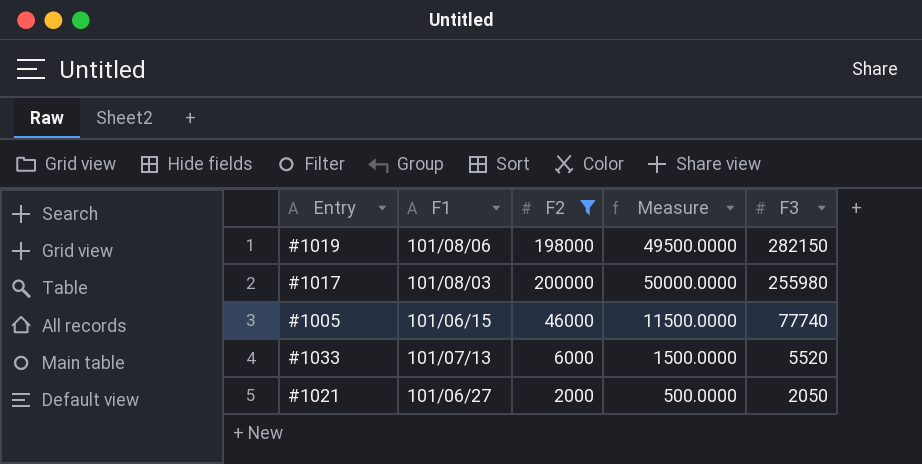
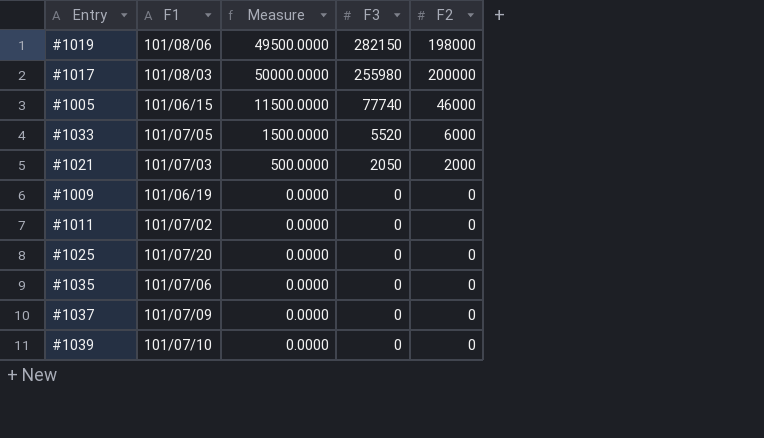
filter: F2 != 0 -> none
column F2 | position: 3 -> 5
#1033 | F1: 101/07/13 -> 101/07/05
#1021 | F1: 101/06/27 -> 101/07/03

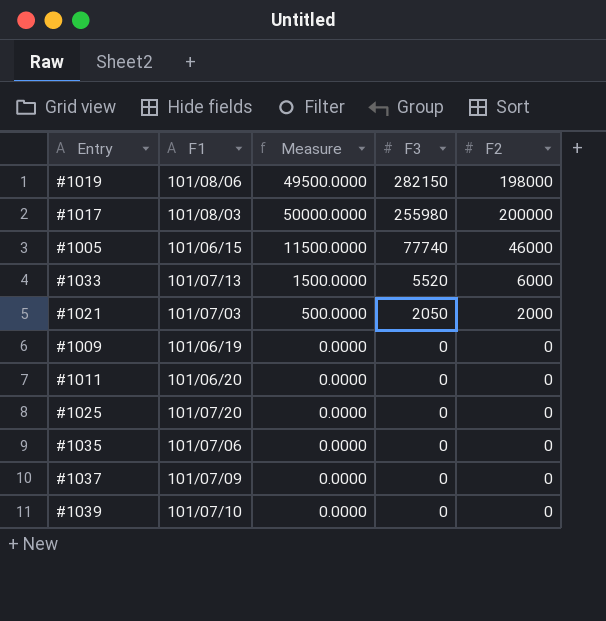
#1033 | F1: 101/07/05 -> 101/07/13
#1011 | F1: 101/07/02 -> 101/06/20

